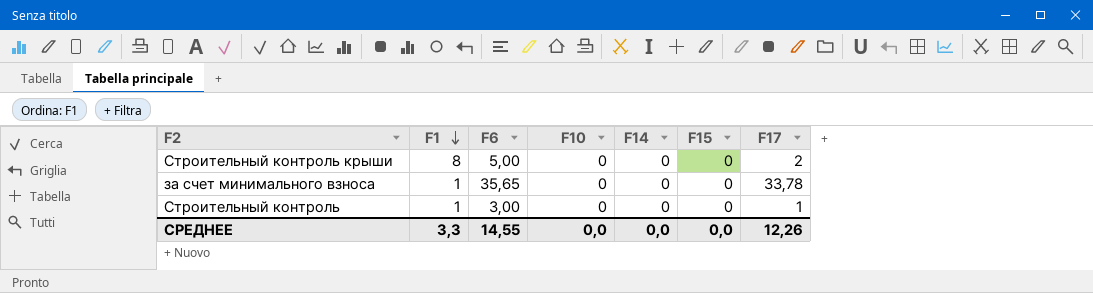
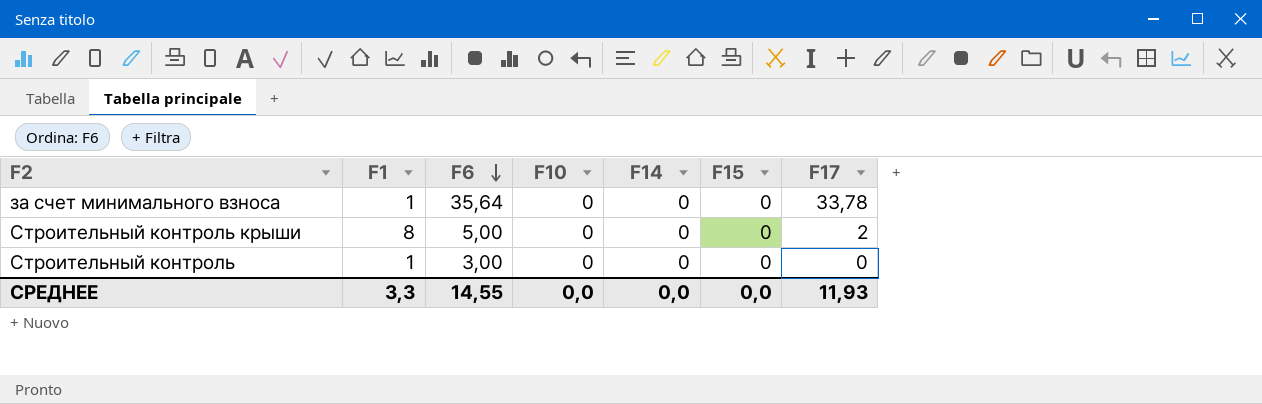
row order: F1 descending -> F6 descending
за счет минимального взноса | F6: 35,65 -> 35,64
Строительный контроль | F17: 1 -> 0
СРЕДНЕЕ | F17: 12,26 -> 11,93

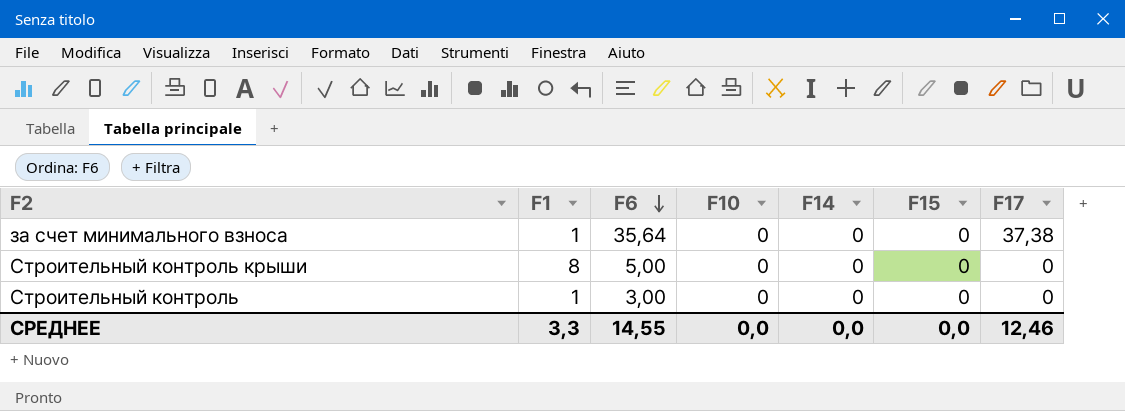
за счет минимального взноса | F17: 33,78 -> 37,38
Строительный контроль крыши | F17: 2 -> 0
СРЕДНЕЕ | F17: 11,93 -> 12,46

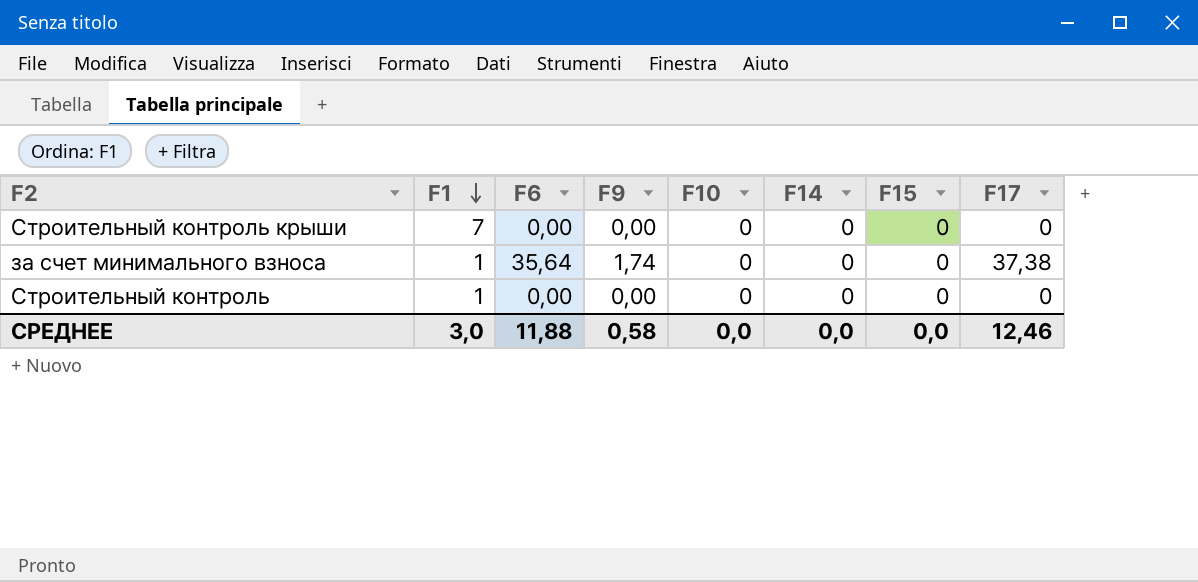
row order: F6 descending -> F1 descending
column F9 | position: none -> 4
Строительный контроль крыши | F1: 8 -> 7
Строительный контроль крыши | F6: 5,00 -> 0,00
Строительный контроль | F6: 3,00 -> 0,00
СРЕДНЕЕ | F1: 3,3 -> 3,0
СРЕДНЕЕ | F6: 14,55 -> 11,88

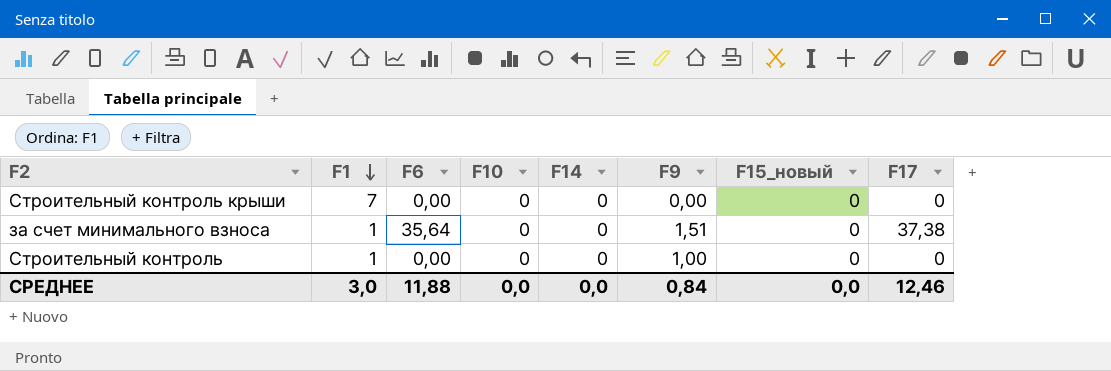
column F9 | position: 4 -> 6
column name: F15 -> F15_новый
за счет минимального взноса | F9: 1,74 -> 1,51
Строительный контроль | F9: 0,00 -> 1,00
СРЕДНЕЕ | F9: 0,58 -> 0,84

